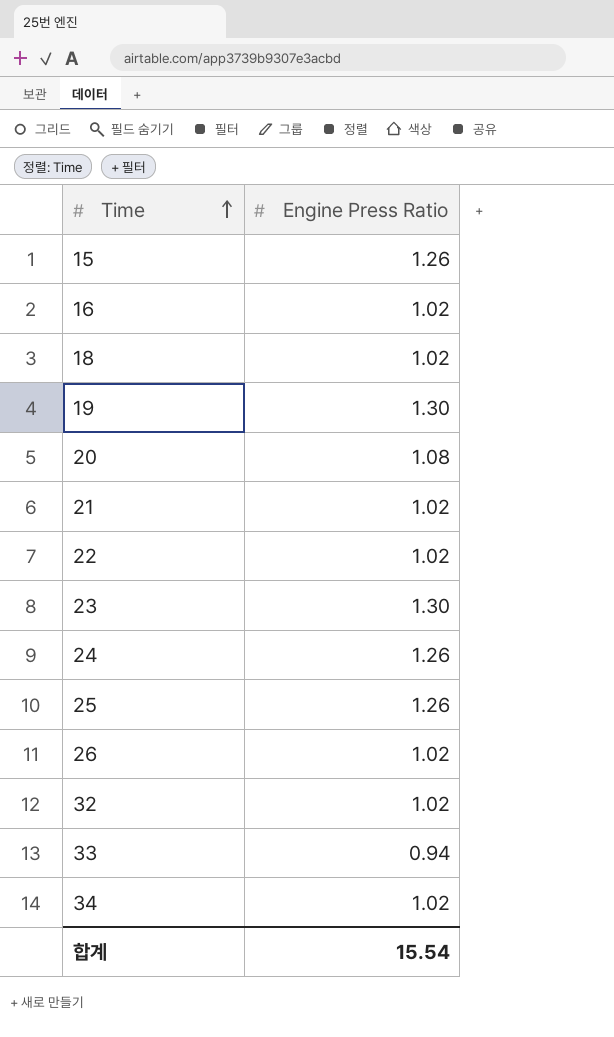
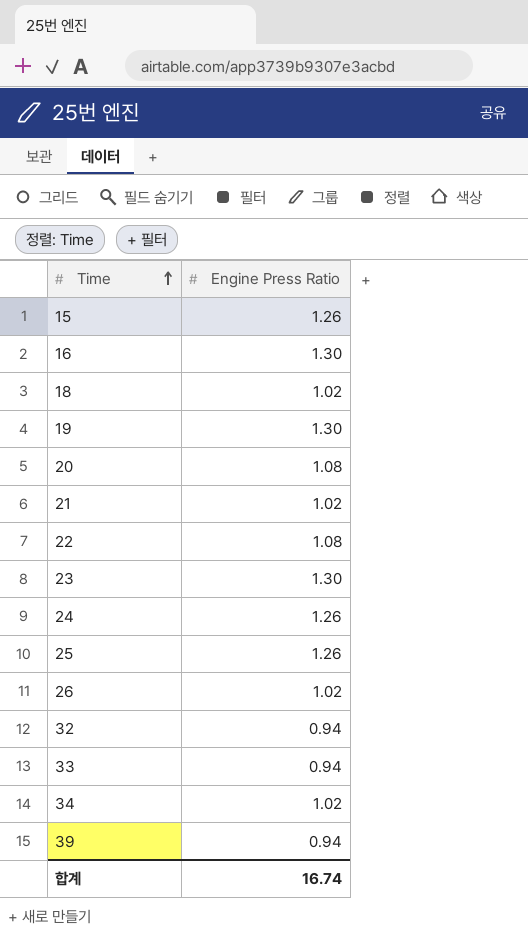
16 | Engine Press Ratio: 1.02 -> 1.30
22 | Engine Press Ratio: 1.02 -> 1.08
32 | Engine Press Ratio: 1.02 -> 0.94
row 39: none -> 0.94
합계 | Engine Press Ratio: 15.54 -> 16.74

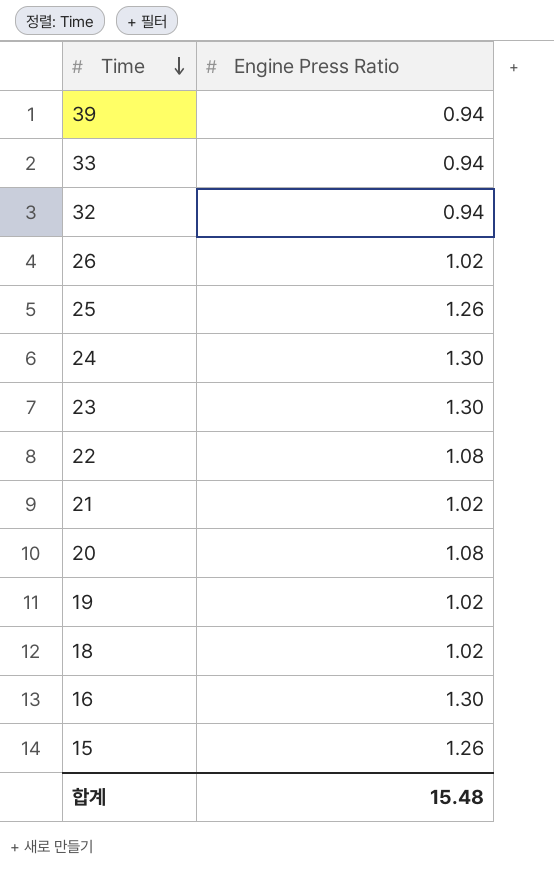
row order: Time ascending -> Time descending
row 34: 1.02 -> none
24 | Engine Press Ratio: 1.26 -> 1.30
19 | Engine Press Ratio: 1.30 -> 1.02
합계 | Engine Press Ratio: 16.74 -> 15.48

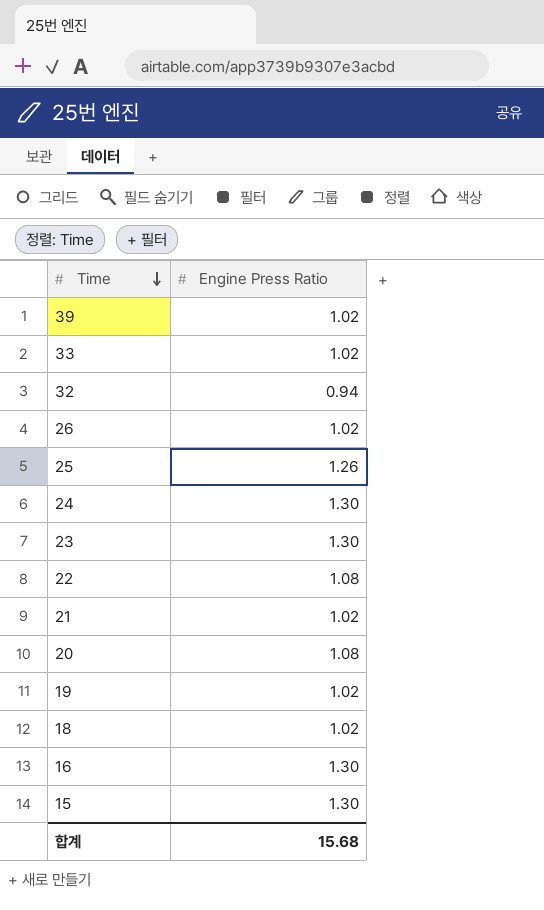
39 | Engine Press Ratio: 0.94 -> 1.02
33 | Engine Press Ratio: 0.94 -> 1.02
15 | Engine Press Ratio: 1.26 -> 1.30
합계 | Engine Press Ratio: 15.48 -> 15.68

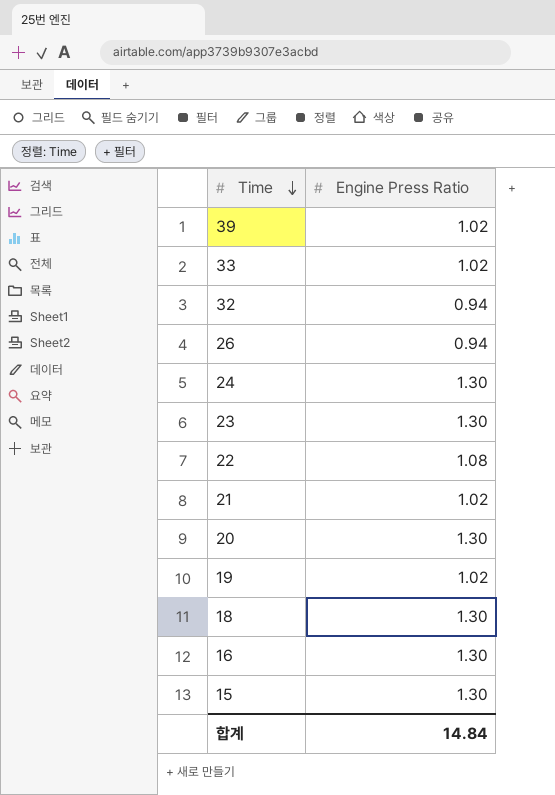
row 25: 1.26 -> none
26 | Engine Press Ratio: 1.02 -> 0.94
20 | Engine Press Ratio: 1.08 -> 1.30
18 | Engine Press Ratio: 1.02 -> 1.30
합계 | Engine Press Ratio: 15.68 -> 14.84

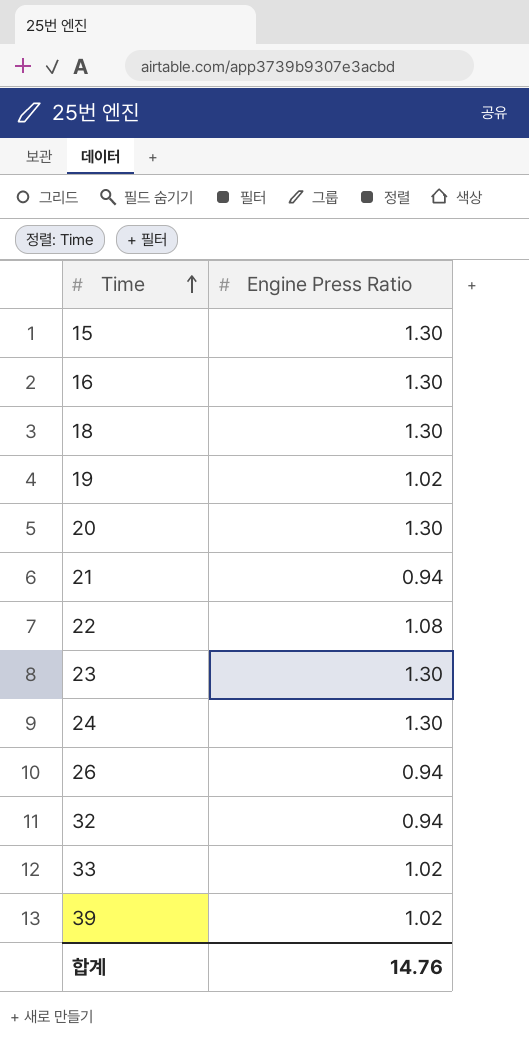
row order: Time descending -> Time ascending
21 | Engine Press Ratio: 1.02 -> 0.94
합계 | Engine Press Ratio: 14.84 -> 14.76

